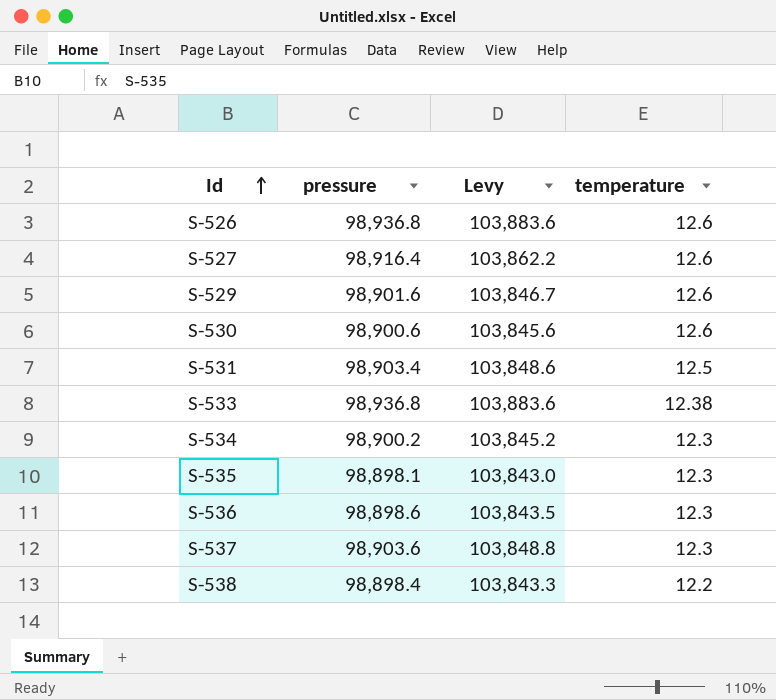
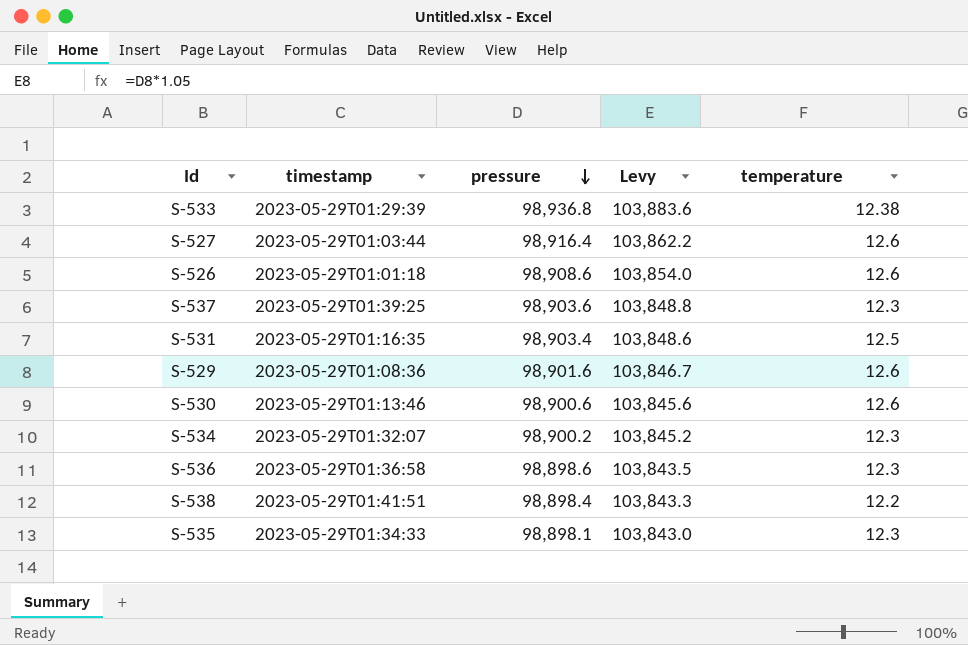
row order: Id ascending -> pressure descending
column timestamp | position: none -> 2
S-526 | pressure: 98,936.8 -> 98,908.6
S-526 | Levy: 103,883.6 -> 103,854.0

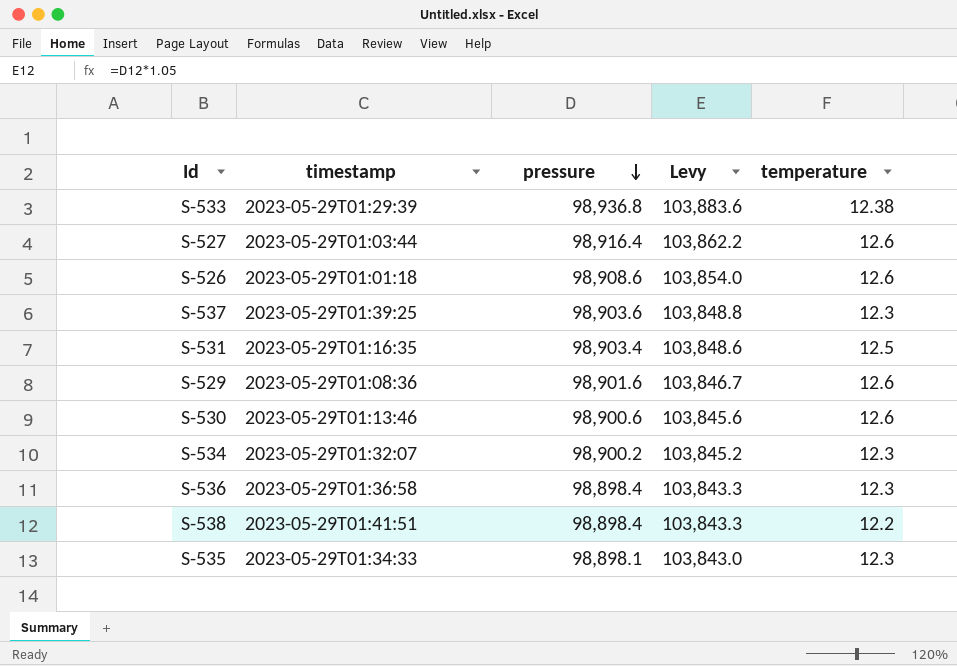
S-536 | pressure: 98,898.6 -> 98,898.4
S-536 | Levy: 103,843.5 -> 103,843.3

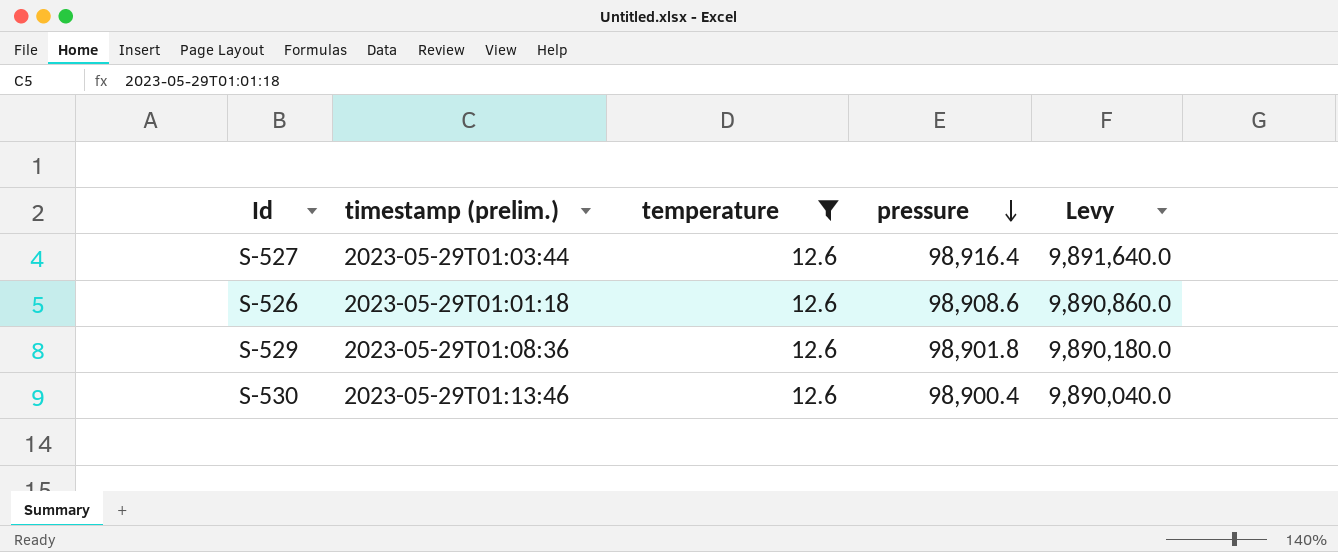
filter: none -> temperature = 12.6
column name: timestamp -> timestamp (prelim.)
column temperature | position: 5 -> 3
column Levy | formula: [pressure] * 1.05 -> [pressure] * 100
S-529 | pressure: 98,901.6 -> 98,901.8
S-530 | pressure: 98,900.6 -> 98,900.4

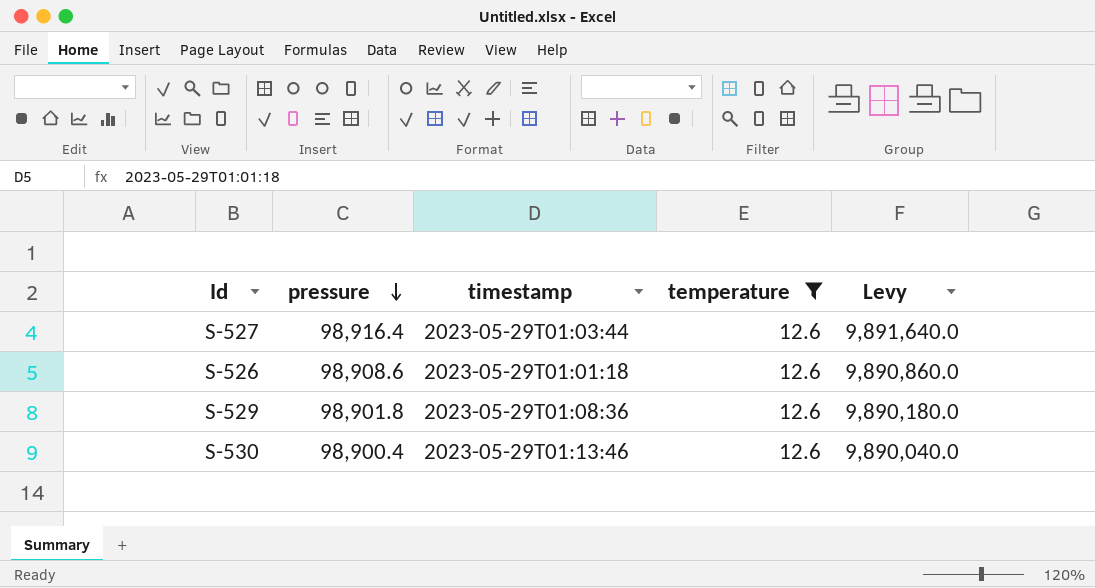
column pressure | position: 4 -> 2
column name: timestamp (prelim.) -> timestamp

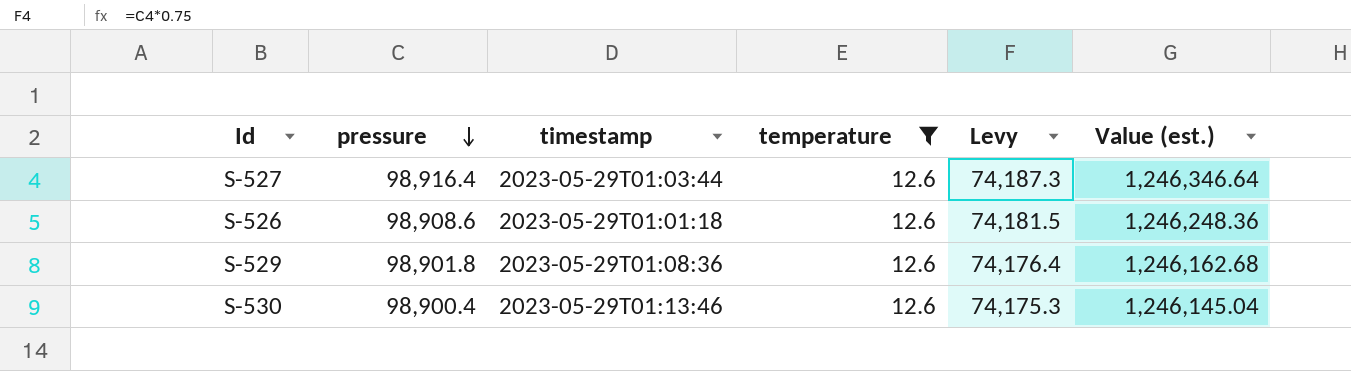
column Levy | formula: [pressure] * 100 -> [pressure] * 0.75
column Value (est.) | formula: none -> [pressure] * [temperature]

